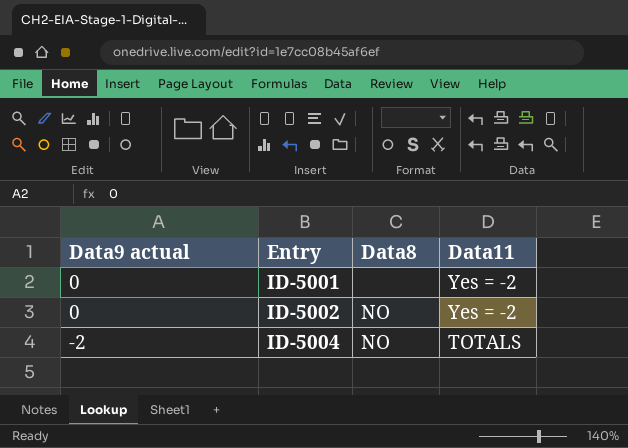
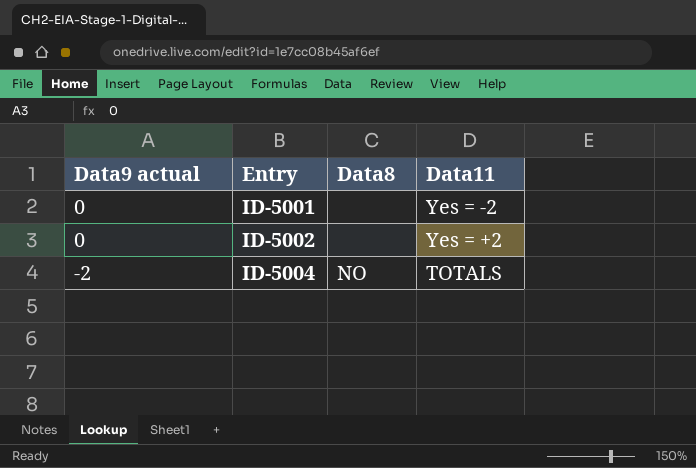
ID-5002 | Data8: NO -> none
ID-5002 | Data11: Yes = -2 -> Yes = +2

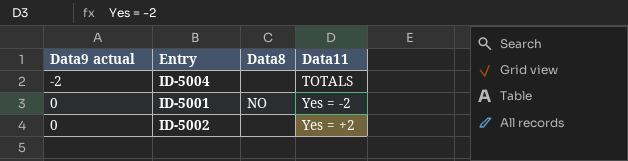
row order: Data9 actual descending -> Data9 actual ascending
ID-5004 | Data8: NO -> none
ID-5001 | Data8: none -> NO

